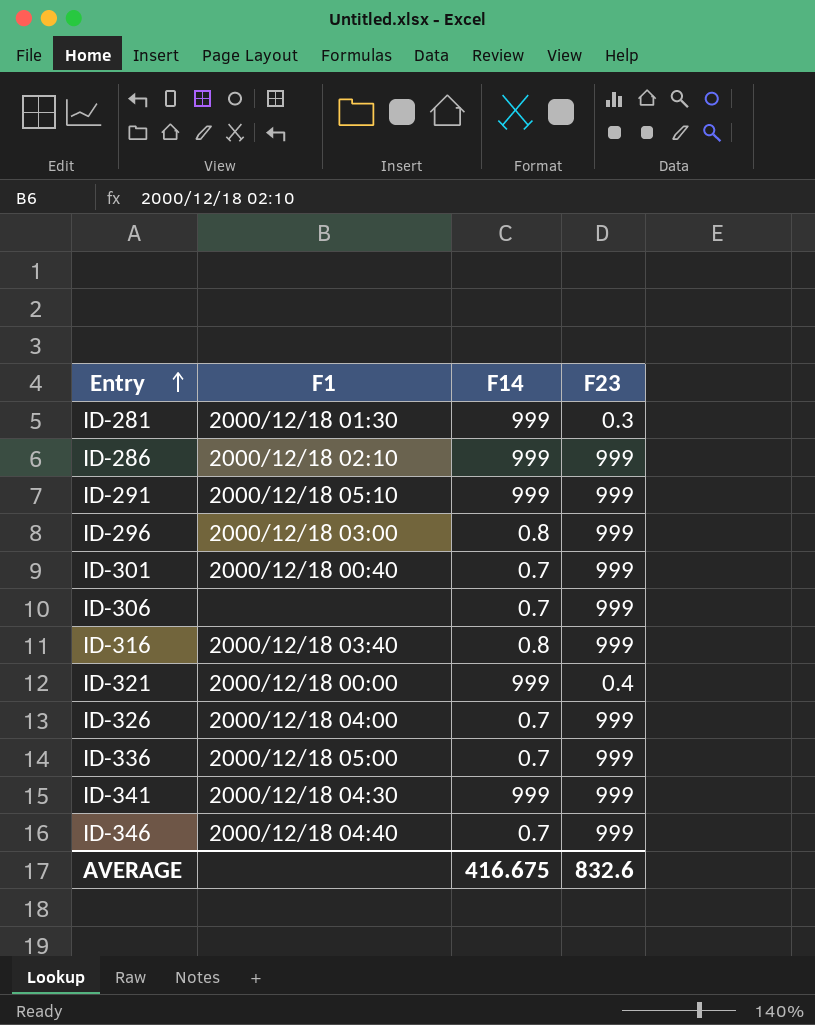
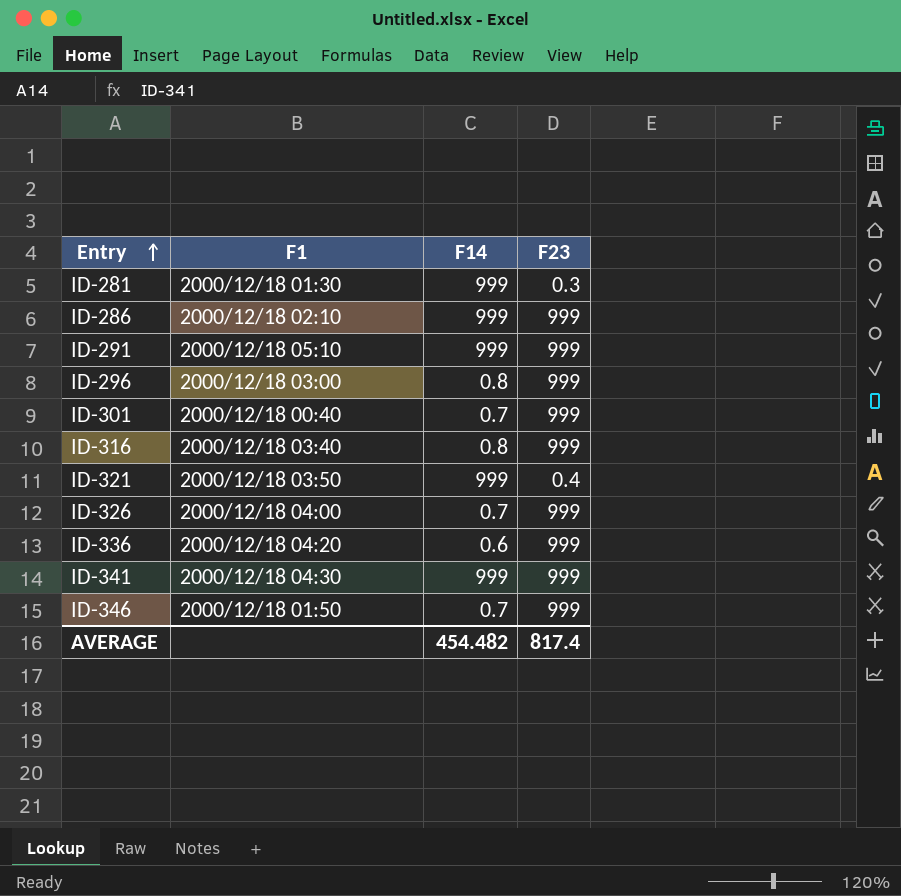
row ID-306: none | 0.7 | 999 -> none
ID-321 | F1: 2000/12/18 00:00 -> 2000/12/18 03:50
ID-336 | F1: 2000/12/18 05:00 -> 2000/12/18 04:20
ID-336 | F14: 0.7 -> 0.6
ID-346 | F1: 2000/12/18 04:40 -> 2000/12/18 01:50
AVERAGE | F14: 416.675 -> 454.482
AVERAGE | F23: 832.6 -> 817.4

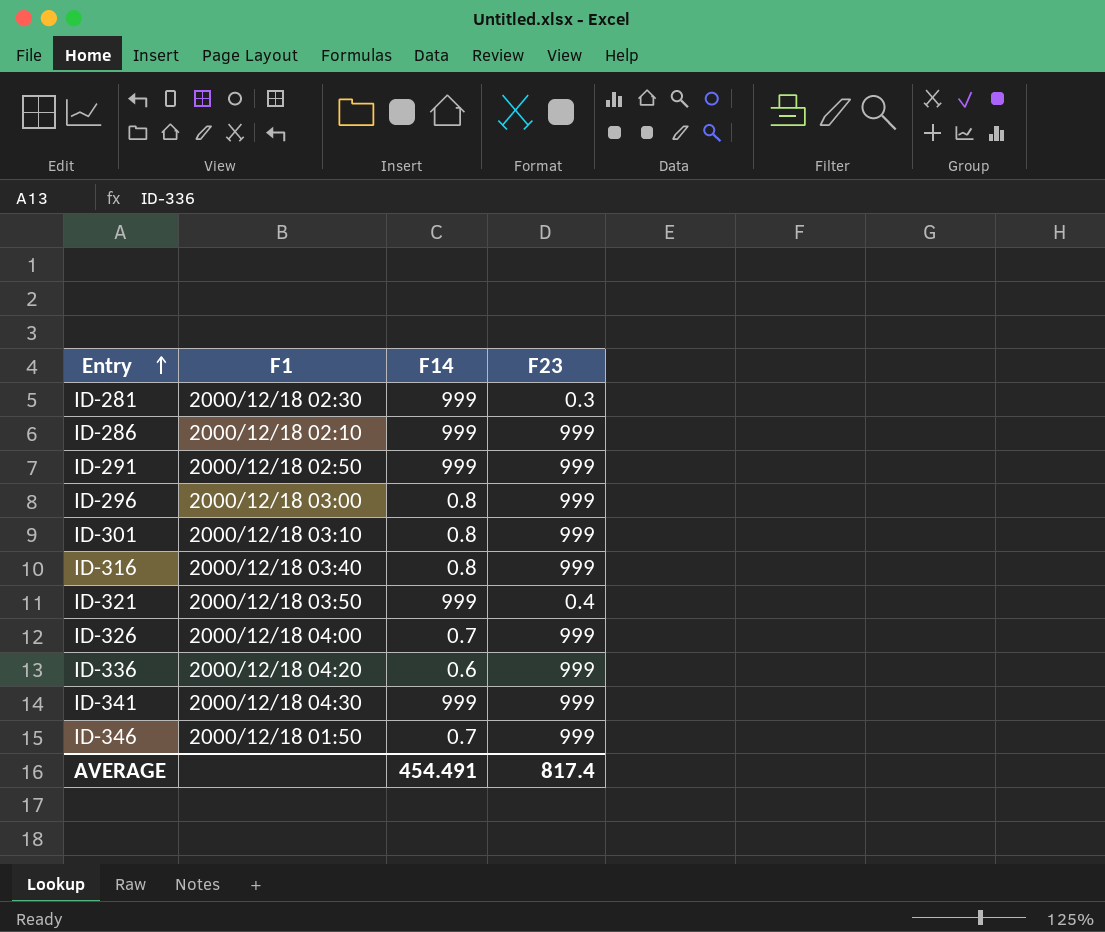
ID-281 | F1: 2000/12/18 01:30 -> 2000/12/18 02:30
ID-291 | F1: 2000/12/18 05:10 -> 2000/12/18 02:50
ID-301 | F1: 2000/12/18 00:40 -> 2000/12/18 03:10
ID-301 | F14: 0.7 -> 0.8
AVERAGE | F14: 454.482 -> 454.491

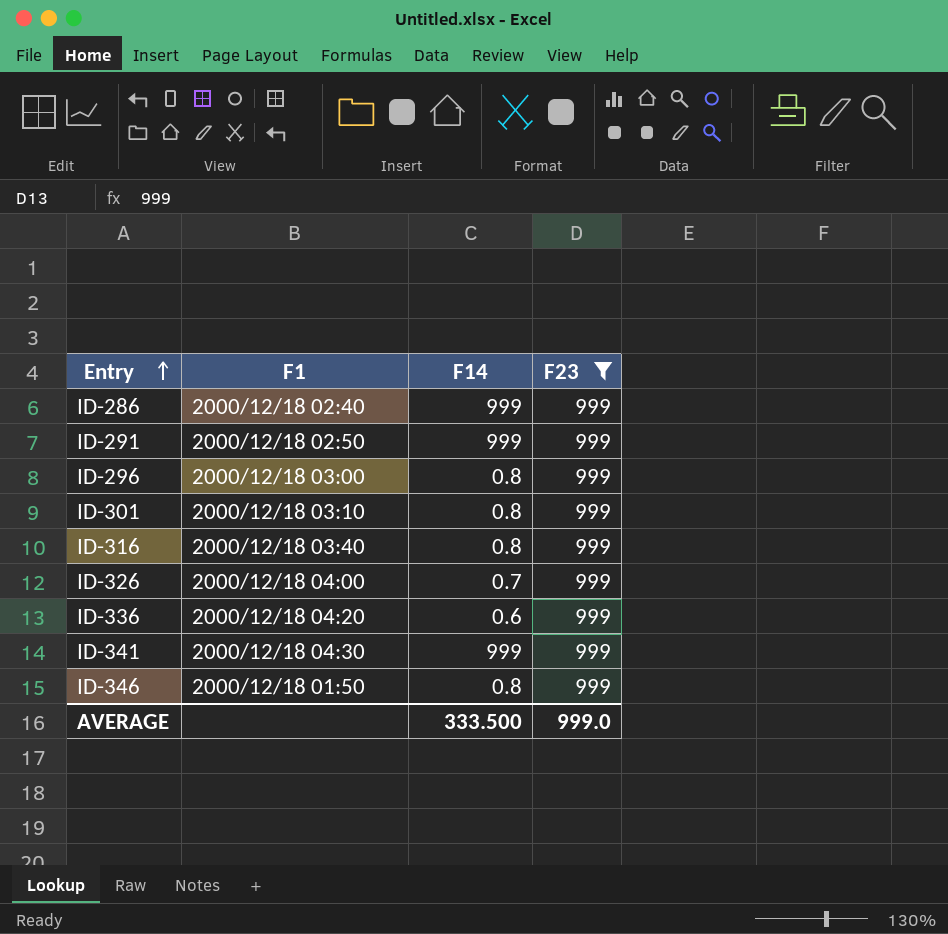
filter: none -> F23 = 999
ID-286 | F1: 2000/12/18 02:10 -> 2000/12/18 02:40
ID-346 | F14: 0.7 -> 0.8
AVERAGE | F14: 454.491 -> 333.500
AVERAGE | F23: 817.4 -> 999.0

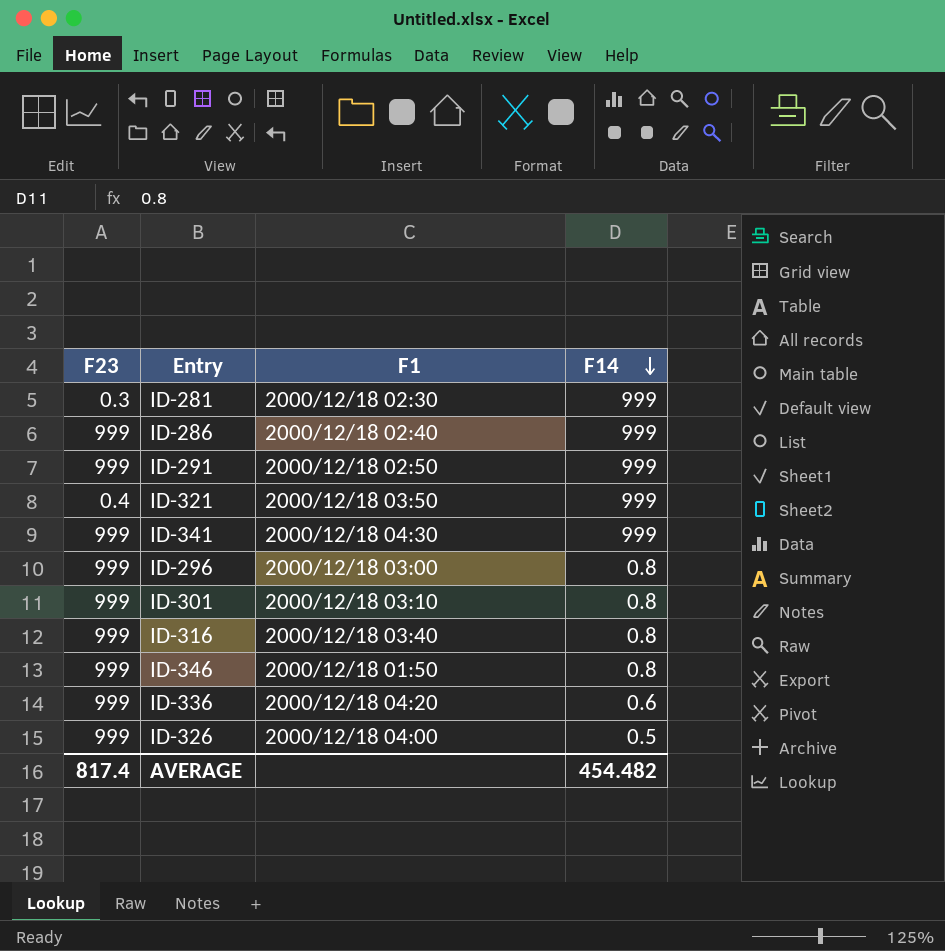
filter: F23 = 999 -> none
row order: Entry ascending -> F14 descending
column F23 | position: 4 -> 1
ID-326 | F14: 0.7 -> 0.5
AVERAGE | F23: 999.0 -> 817.4
AVERAGE | F14: 333.500 -> 454.482

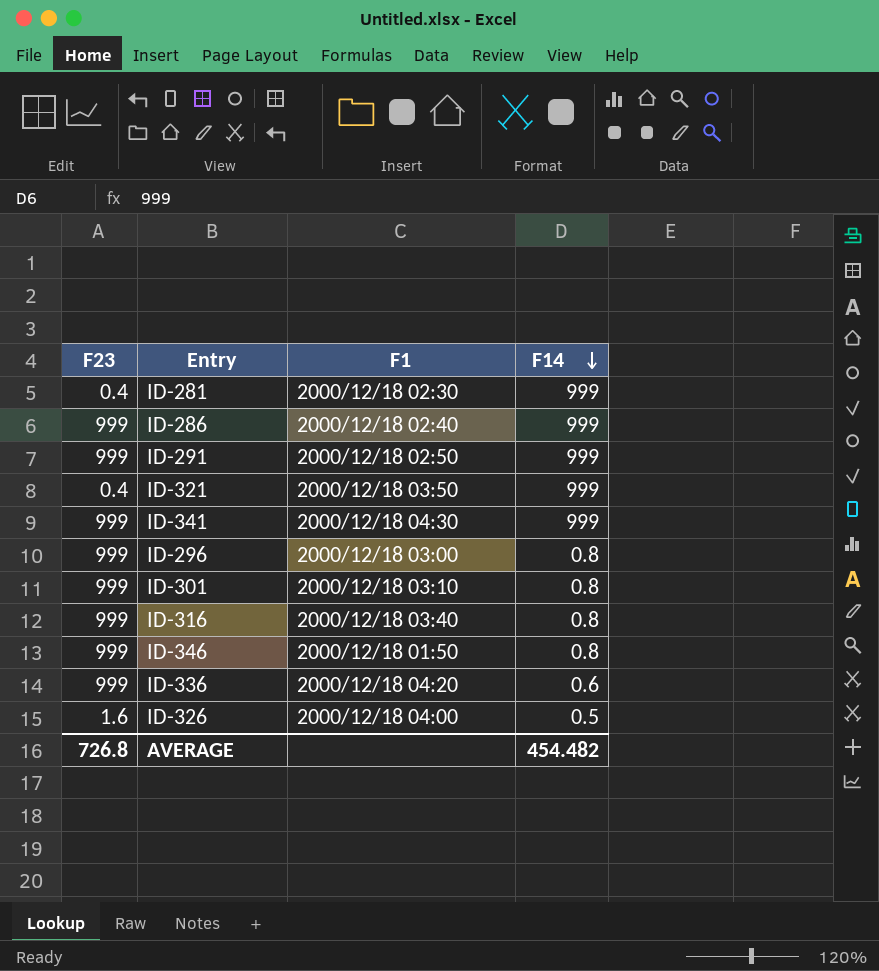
ID-281 | F23: 0.3 -> 0.4
ID-326 | F23: 999 -> 1.6
AVERAGE | F23: 817.4 -> 726.8

